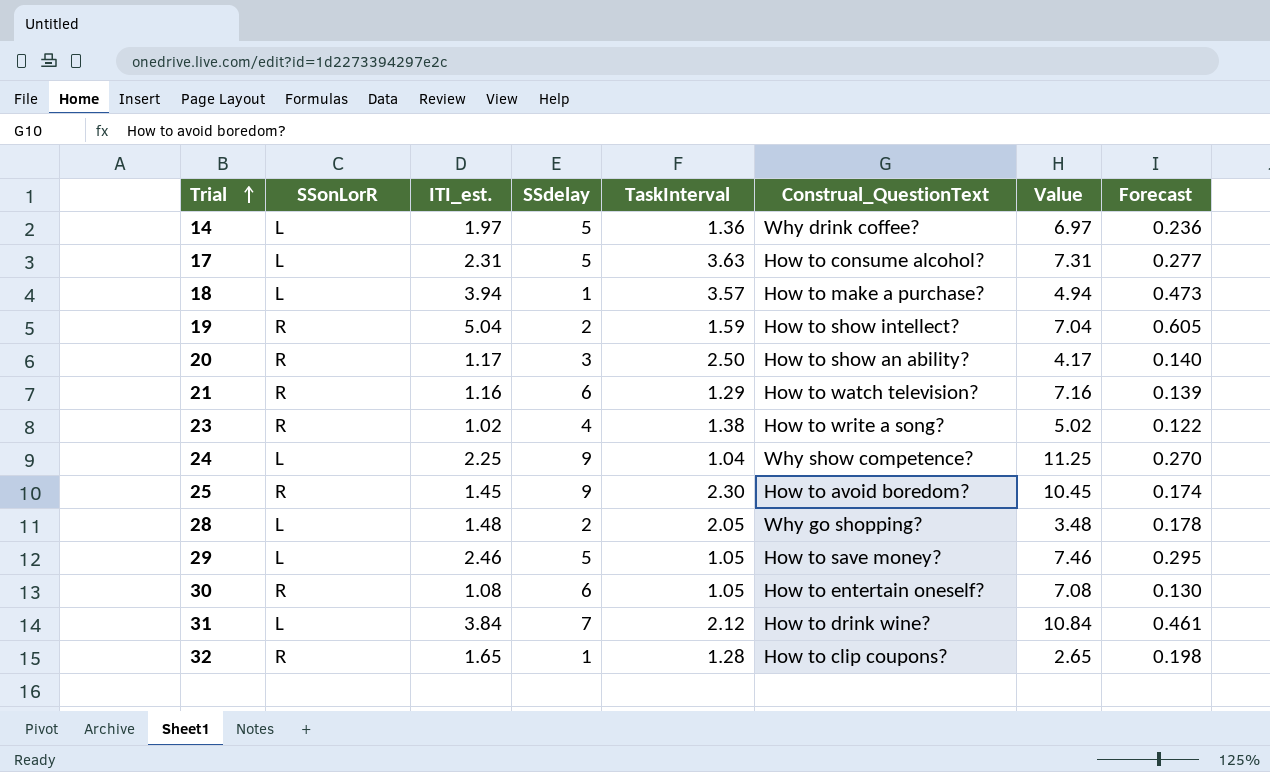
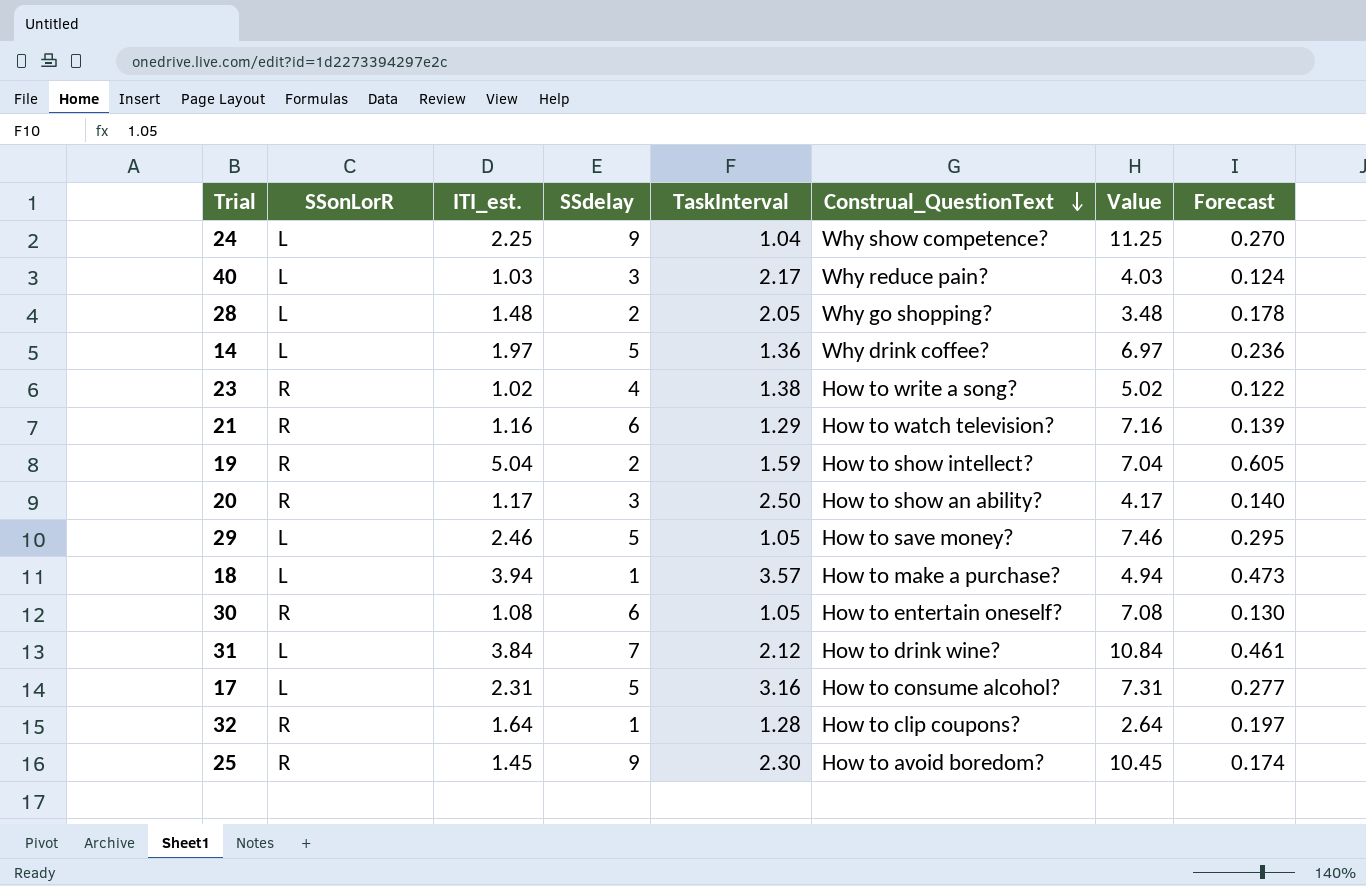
row order: Trial ascending -> Construal_QuestionText descending
row 40: none -> L | 1.03 | 3 | 2.17 | Why reduce pain? | 4.03 | 0.124
17 | TaskInterval: 3.63 -> 3.16
32 | ITI_est.: 1.65 -> 1.64
32 | Value: 2.65 -> 2.64
32 | Forecast: 0.198 -> 0.197

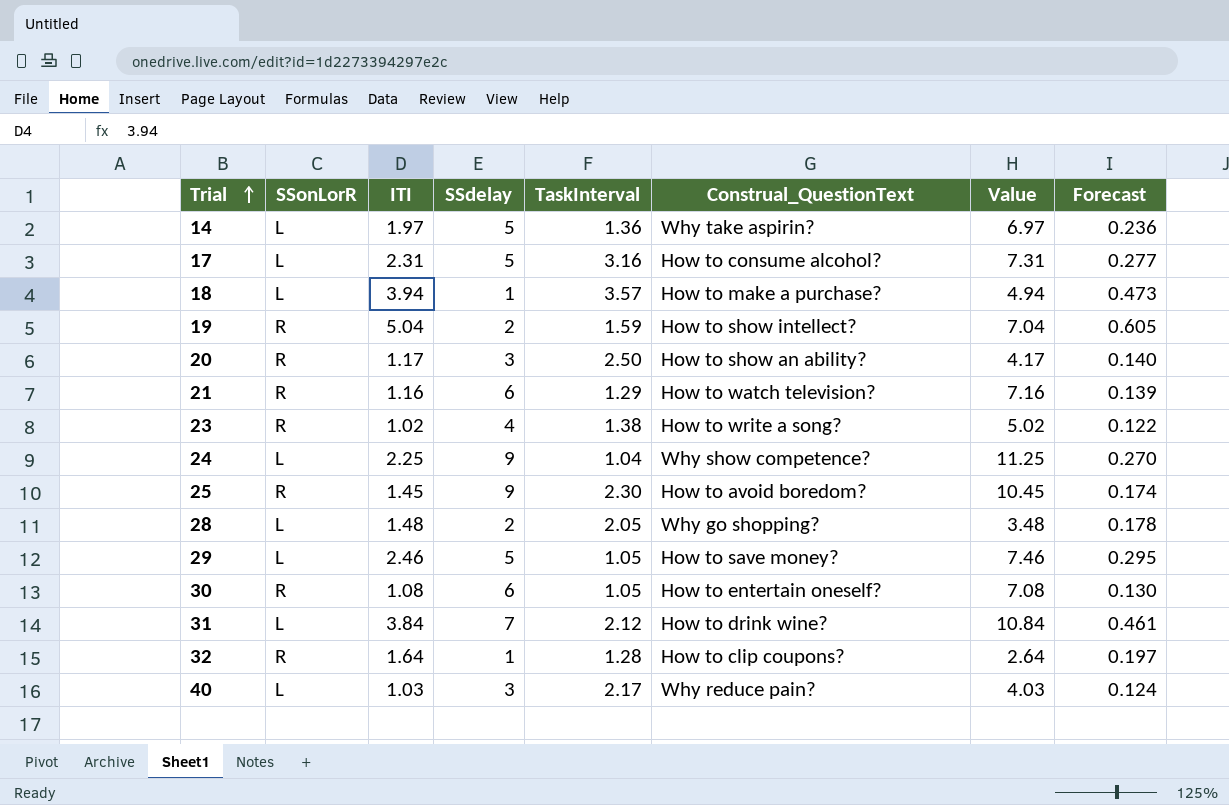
row order: Construal_QuestionText descending -> Trial ascending
column name: ITI_est. -> ITI
14 | Construal_QuestionText: Why drink coffee? -> Why take aspirin?

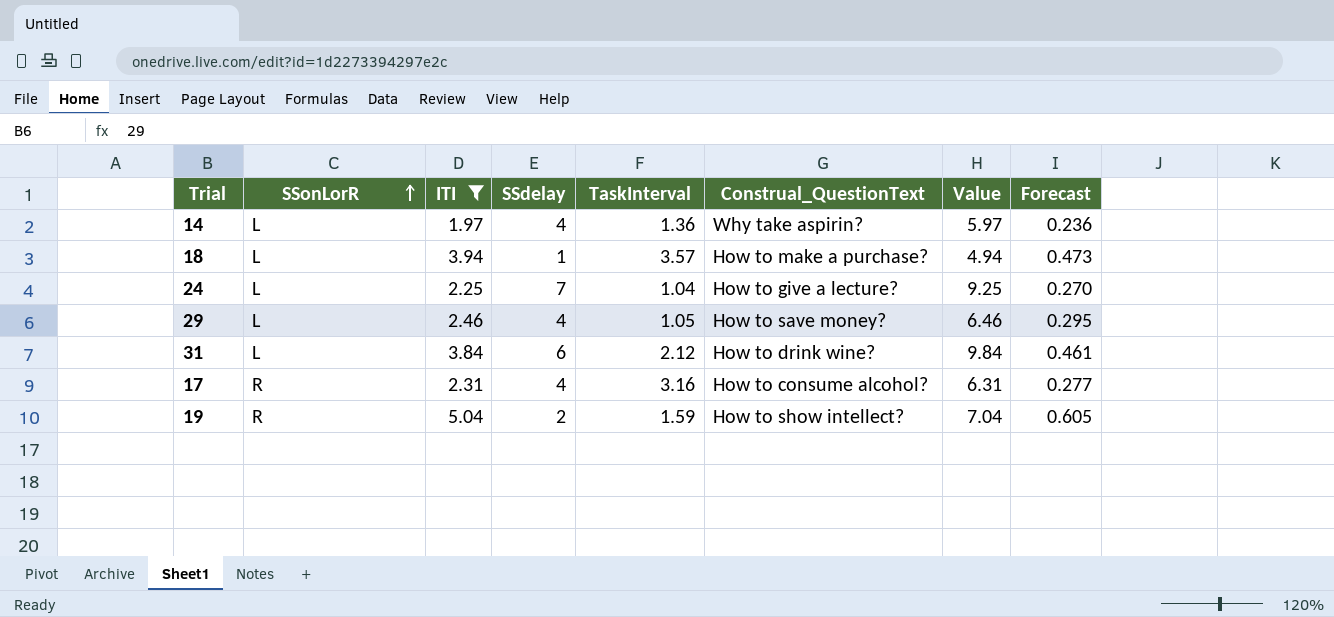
filter: none -> ITI >= 1.97
row order: Trial ascending -> SSonLorR ascending
14 | SSdelay: 5 -> 4
14 | Value: 6.97 -> 5.97
24 | SSdelay: 9 -> 7
24 | Construal_QuestionText: Why show competence? -> How to give a lecture?
24 | Value: 11.25 -> 9.25
29 | SSdelay: 5 -> 4
29 | Value: 7.46 -> 6.46
31 | SSdelay: 7 -> 6
31 | Value: 10.84 -> 9.84
17 | SSonLorR: L -> R
17 | SSdelay: 5 -> 4
17 | Value: 7.31 -> 6.31

